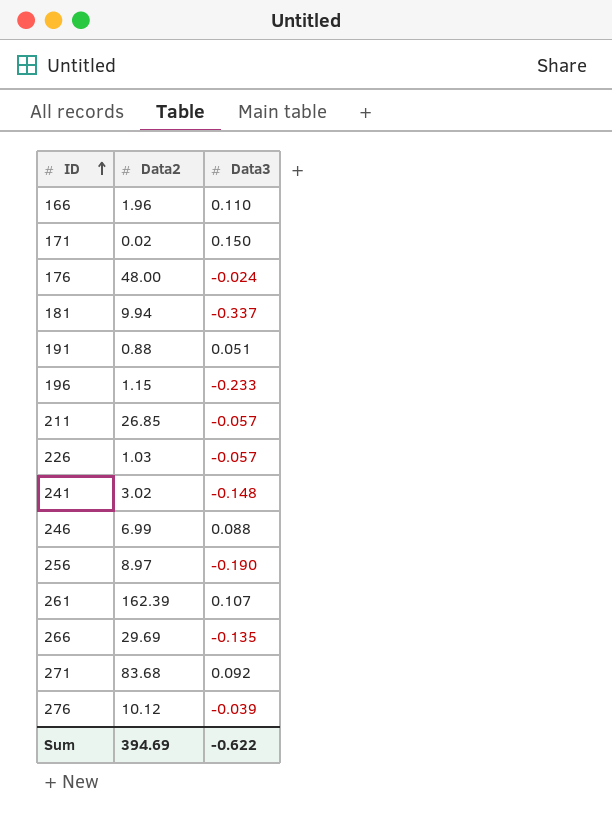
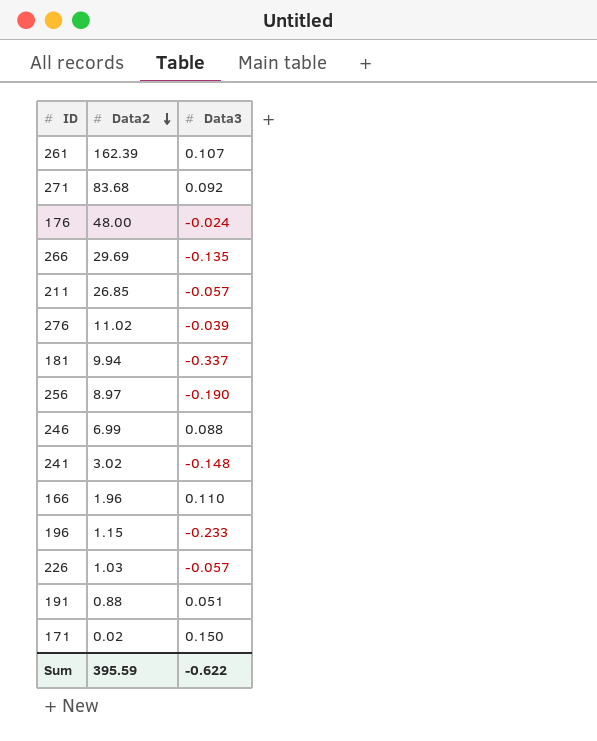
row order: ID ascending -> Data2 descending
276 | Data2: 10.12 -> 11.02
Sum | Data2: 394.69 -> 395.59

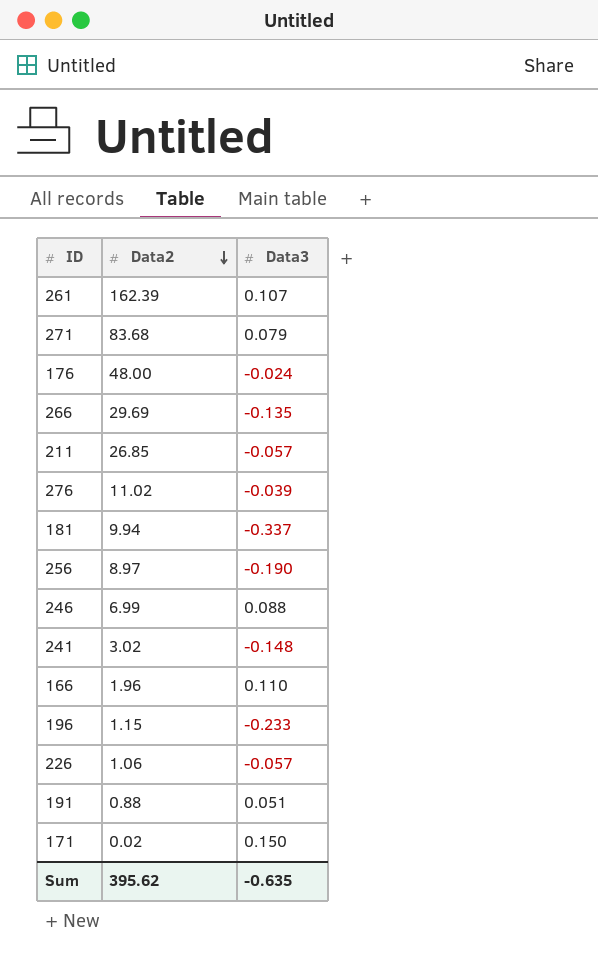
271 | Data3: 0.092 -> 0.079
226 | Data2: 1.03 -> 1.06
Sum | Data2: 395.59 -> 395.62
Sum | Data3: -0.622 -> -0.635

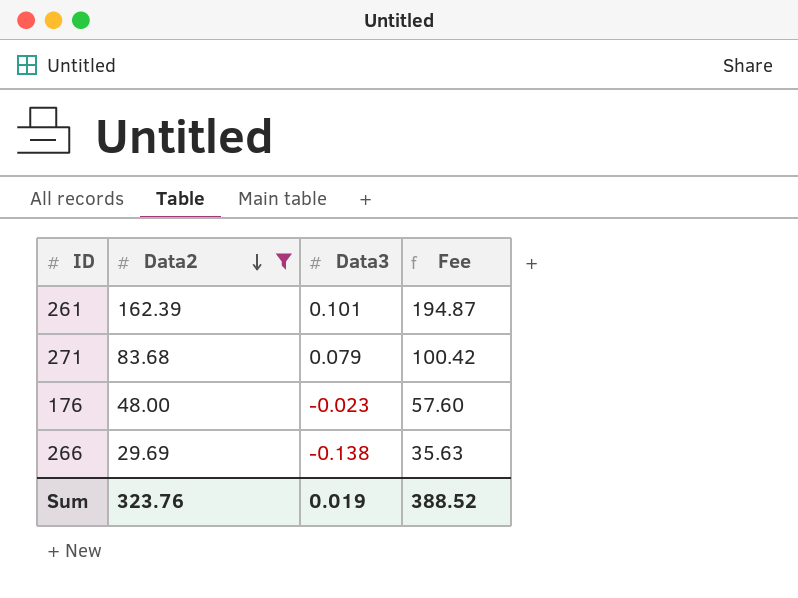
filter: none -> Data2 >= 29.69
column Fee | formula: none -> [Data2] * 1.2
261 | Data3: 0.107 -> 0.101
176 | Data3: -0.024 -> -0.023
266 | Data3: -0.135 -> -0.138
Sum | Data2: 395.62 -> 323.76
Sum | Data3: -0.635 -> 0.019

